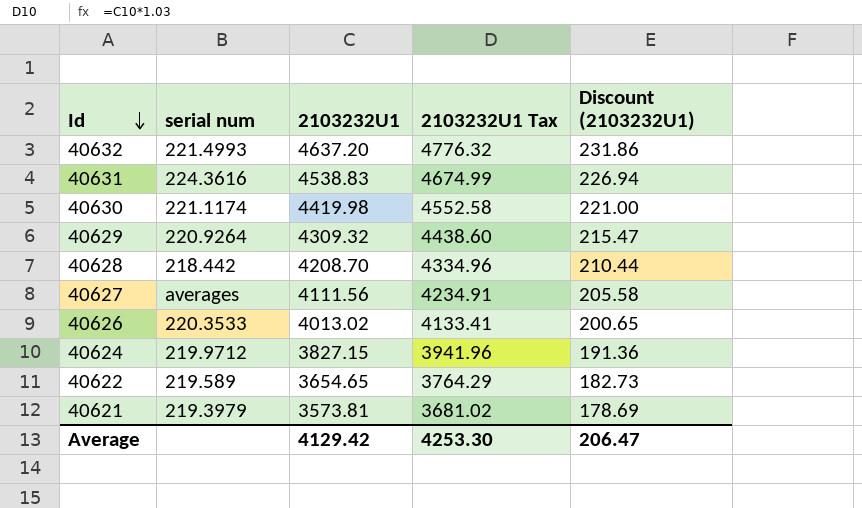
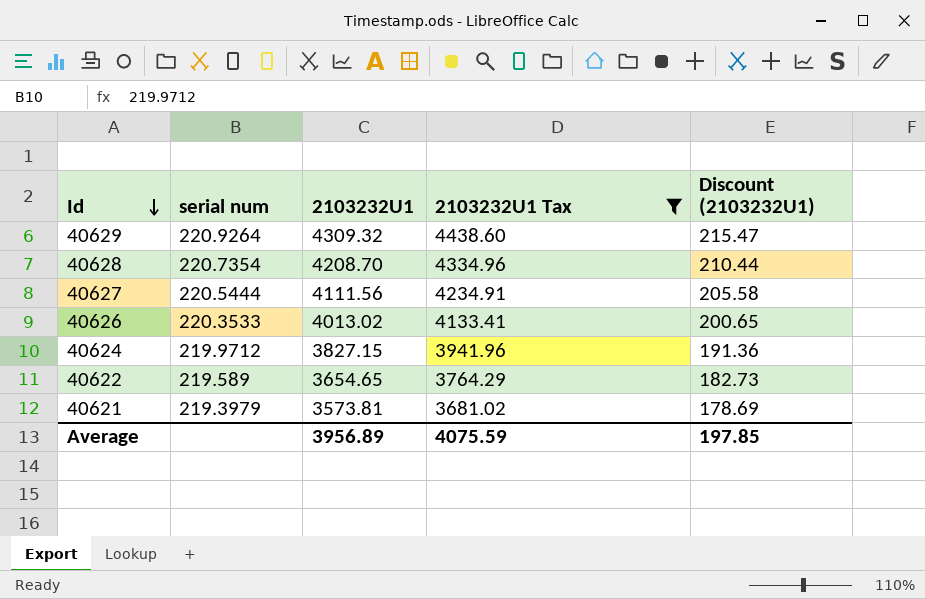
filter: none -> 2103232U1 Tax <= 4438.60
40628 | serial num: 218.442 -> 220.7354
40627 | serial num: averages -> 220.5444
Average | 2103232U1: 4129.42 -> 3956.89
Average | 2103232U1 Tax: 4253.30 -> 4075.59
Average | Discount (2103232U1): 206.47 -> 197.85

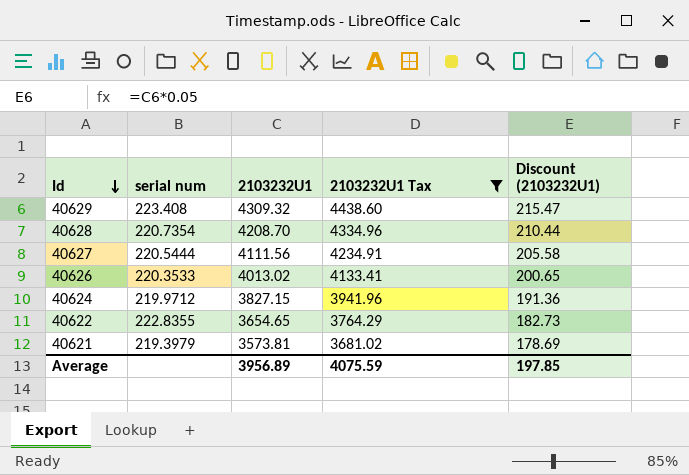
40629 | serial num: 220.9264 -> 223.408
40622 | serial num: 219.589 -> 222.8355

